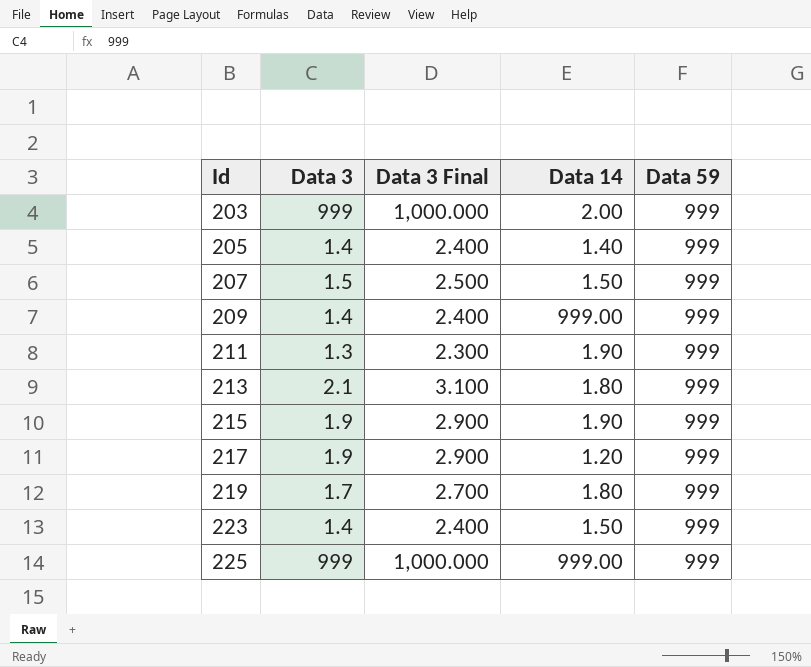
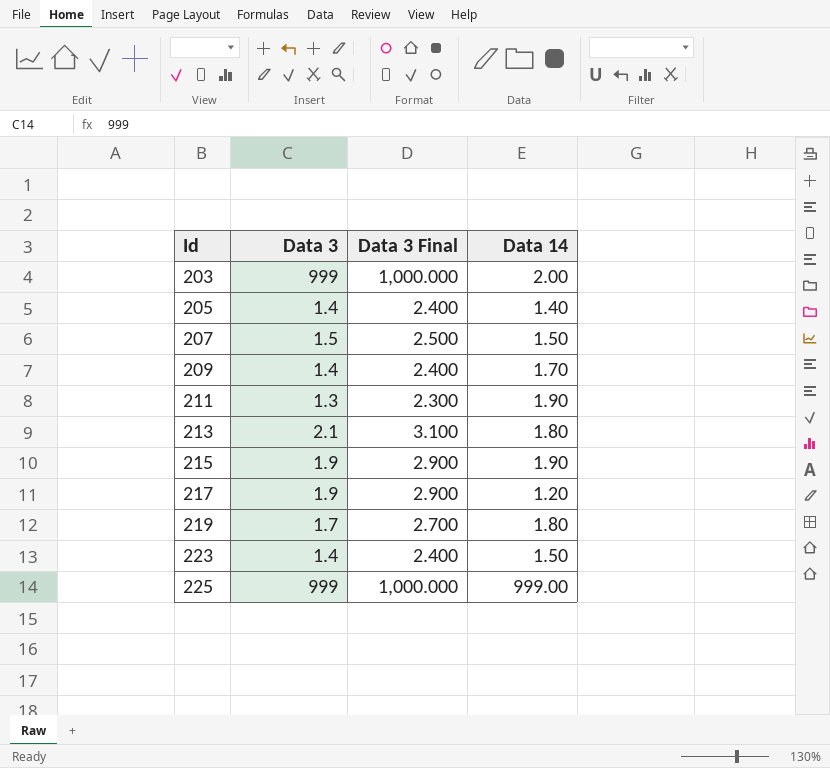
column Data 59 | position: 5 -> none
209 | Data 14: 999.00 -> 1.70

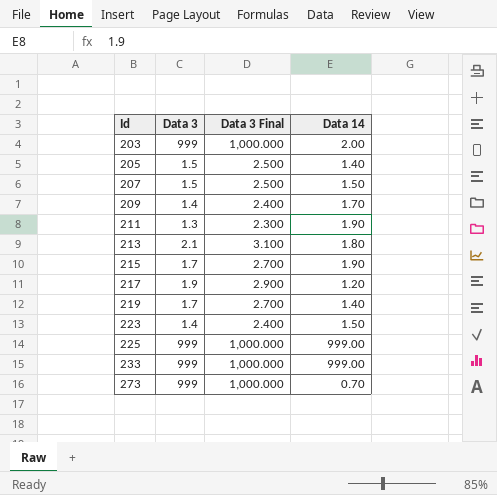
205 | Data 3: 1.4 -> 1.5
205 | Data 3 Final: 2.400 -> 2.500
215 | Data 3: 1.9 -> 1.7
215 | Data 3 Final: 2.900 -> 2.700
219 | Data 14: 1.80 -> 1.40
row 233: none -> 999 | 1,000.000 | 999.00
row 273: none -> 999 | 1,000.000 | 0.70

